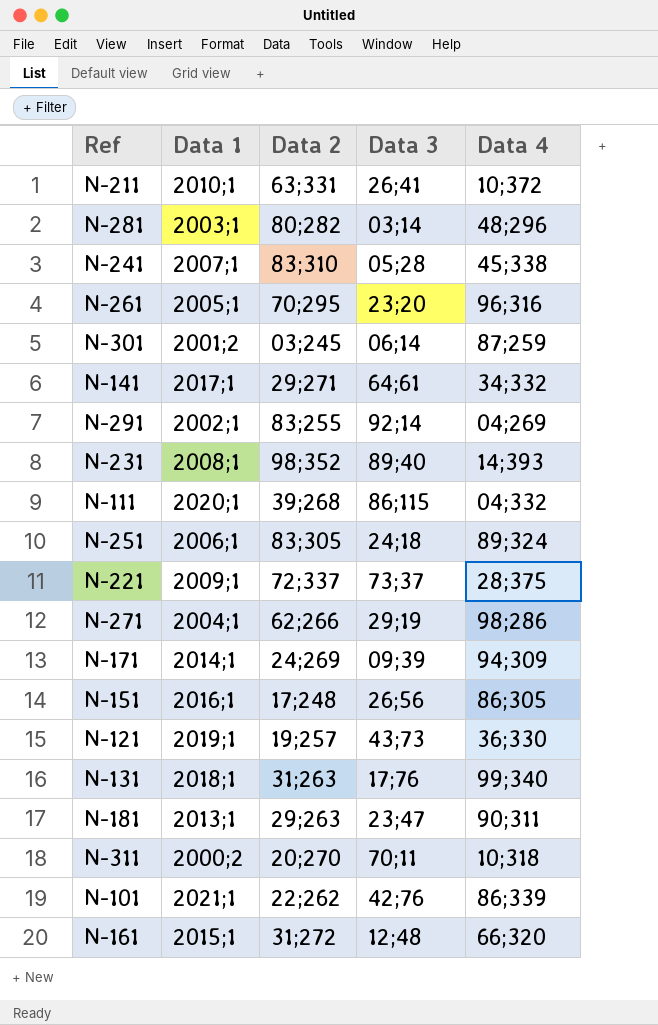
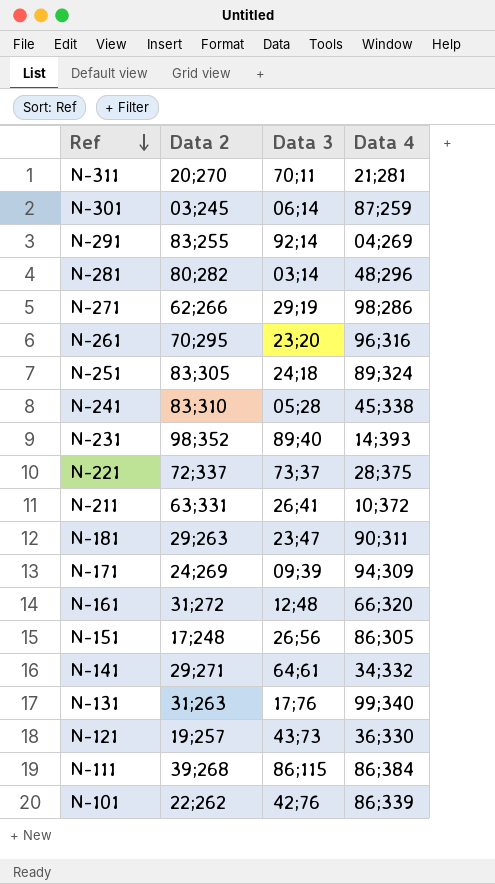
row order: none -> Ref descending
column Data 1 | position: 2 -> none
N-311 | Data 4: 10;318 -> 21;281
N-111 | Data 4: 04;332 -> 86;384

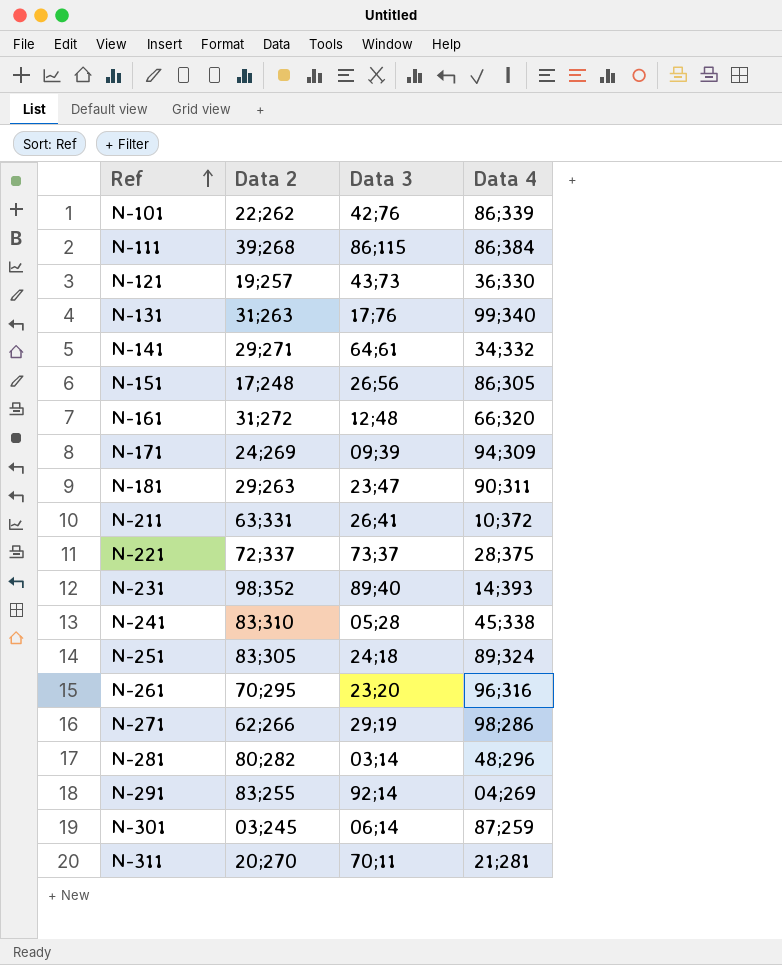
row order: Ref descending -> Ref ascending

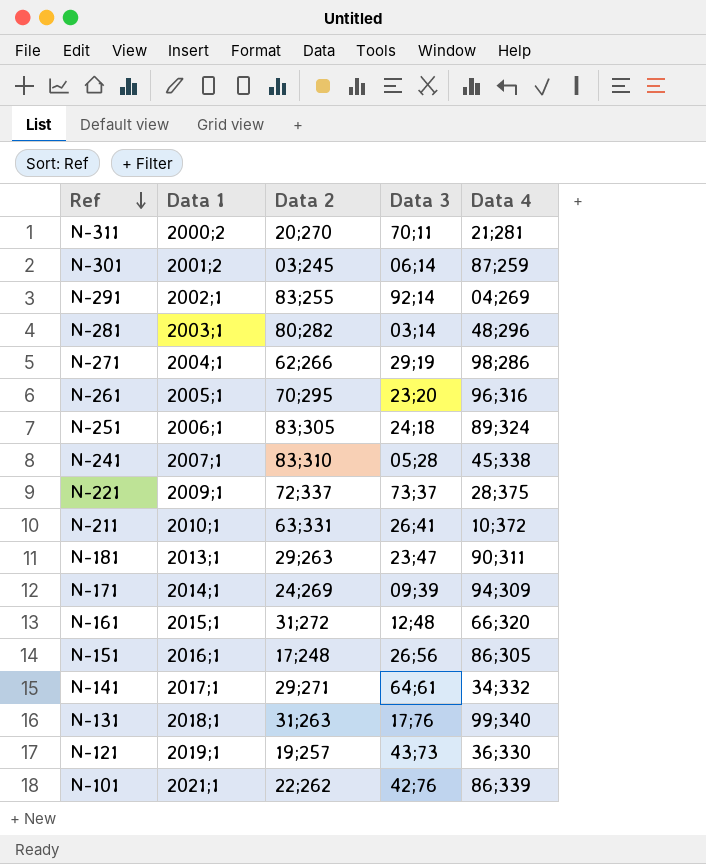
row order: Ref ascending -> Ref descending
column Data 1 | position: none -> 2
row N-111: 39;268 | 86;115 | 86;384 -> none
row N-231: 98;352 | 89;40 | 14;393 -> none

